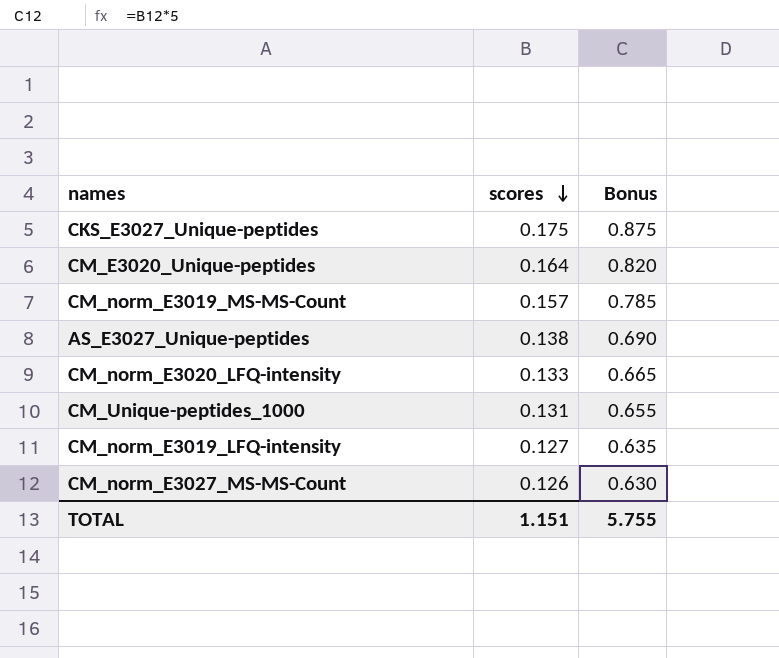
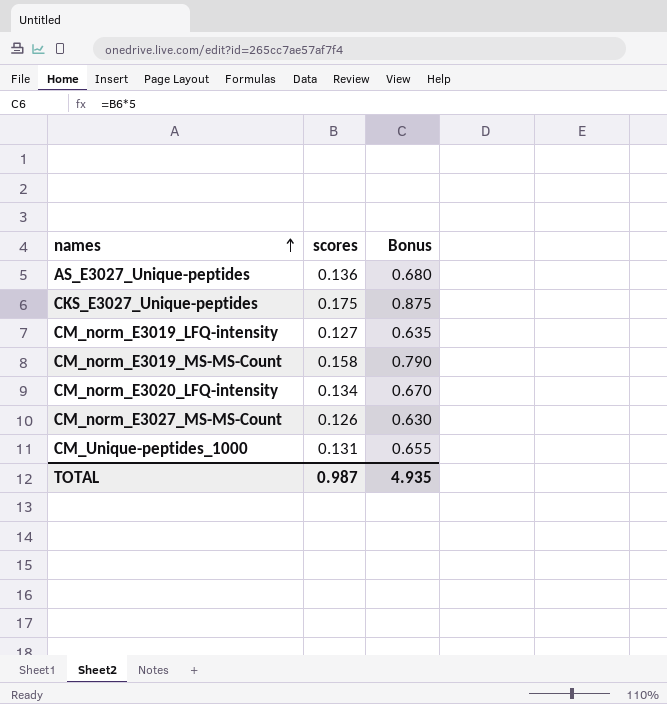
row order: scores descending -> names ascending
row CM_E3020_Unique-peptides: 0.164 | 0.820 -> none
AS_E3027_Unique-peptides | scores: 0.138 -> 0.136
AS_E3027_Unique-peptides | Bonus: 0.690 -> 0.680
CM_norm_E3019_MS-MS-Count | scores: 0.157 -> 0.158
CM_norm_E3019_MS-MS-Count | Bonus: 0.785 -> 0.790
CM_norm_E3020_LFQ-intensity | scores: 0.133 -> 0.134
CM_norm_E3020_LFQ-intensity | Bonus: 0.665 -> 0.670
TOTAL | scores: 1.151 -> 0.987
TOTAL | Bonus: 5.755 -> 4.935

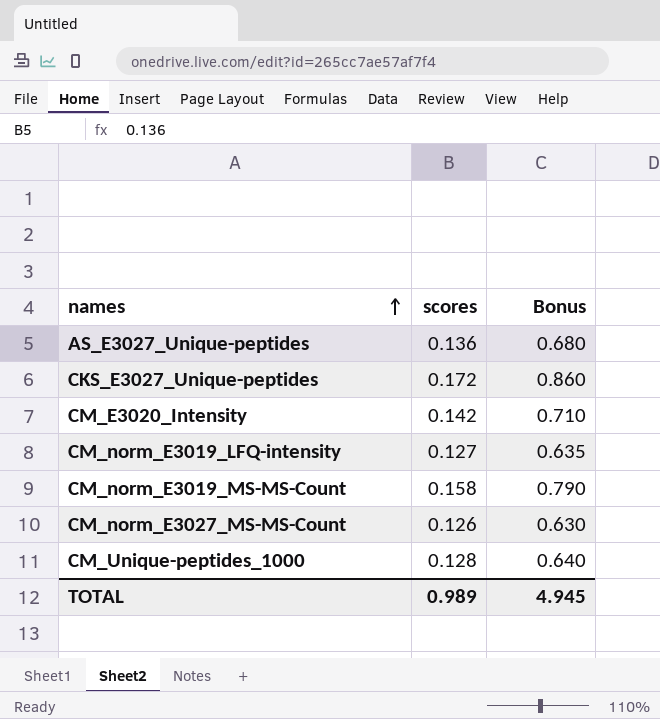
row CM_norm_E3020_LFQ-intensity: 0.134 | 0.670 -> none
CKS_E3027_Unique-peptides | scores: 0.175 -> 0.172
CKS_E3027_Unique-peptides | Bonus: 0.875 -> 0.860
row CM_E3020_Intensity: none -> 0.142 | 0.710
CM_Unique-peptides_1000 | scores: 0.131 -> 0.128
CM_Unique-peptides_1000 | Bonus: 0.655 -> 0.640
TOTAL | scores: 0.987 -> 0.989
TOTAL | Bonus: 4.935 -> 4.945

